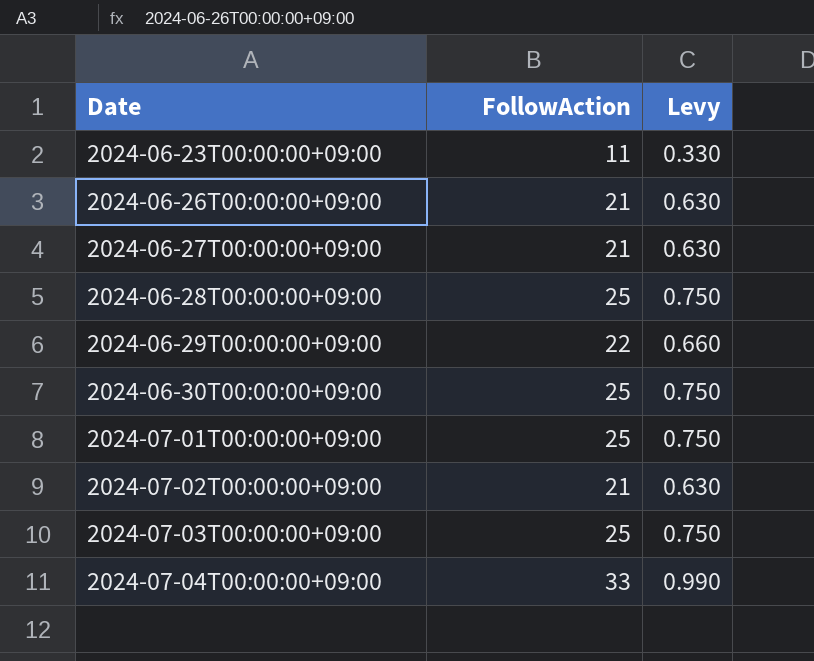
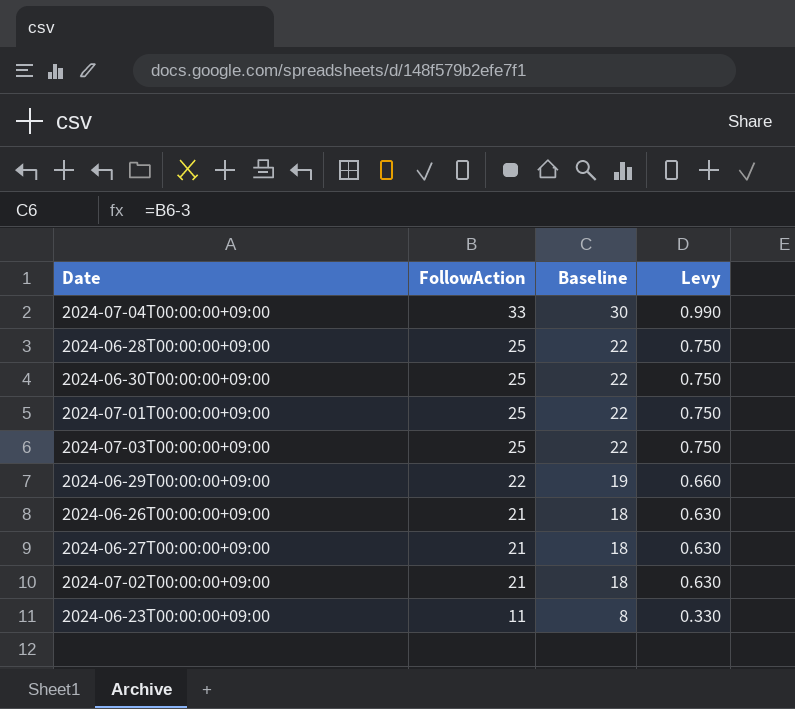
row order: Date ascending -> FollowAction descending
column Baseline | formula: none -> [FollowAction] - 3

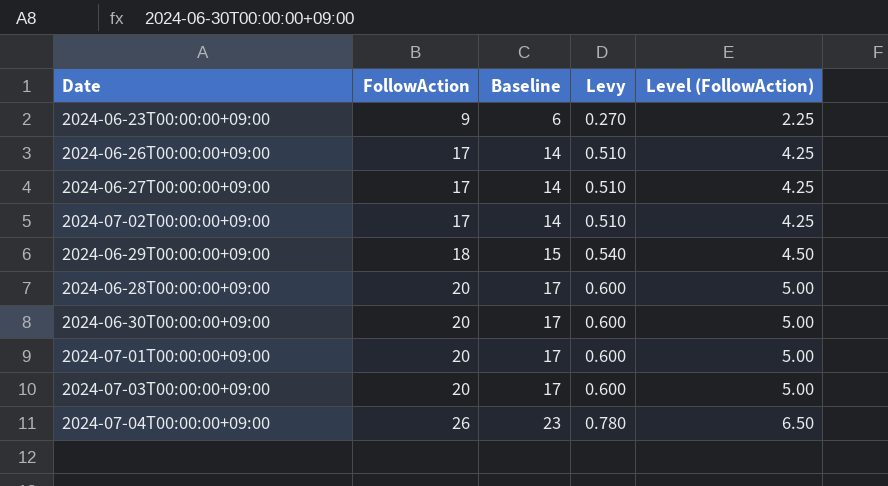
row order: FollowAction descending -> FollowAction ascending
column Level (FollowAction) | formula: none -> [FollowAction] * 0.25
2024-06-23T00:00:00+09:00 | FollowAction: 11 -> 9
2024-06-23T00:00:00+09:00 | Baseline: 8 -> 6
2024-06-23T00:00:00+09:00 | Levy: 0.330 -> 0.270
2024-06-26T00:00:00+09:00 | FollowAction: 21 -> 17
2024-06-26T00:00:00+09:00 | Baseline: 18 -> 14
2024-06-26T00:00:00+09:00 | Levy: 0.630 -> 0.510
2024-06-27T00:00:00+09:00 | FollowAction: 21 -> 17
2024-06-27T00:00:00+09:00 | Baseline: 18 -> 14
2024-06-27T00:00:00+09:00 | Levy: 0.630 -> 0.510
2024-07-02T00:00:00+09:00 | FollowAction: 21 -> 17
2024-07-02T00:00:00+09:00 | Baseline: 18 -> 14
2024-07-02T00:00:00+09:00 | Levy: 0.630 -> 0.510
2024-06-29T00:00:00+09:00 | FollowAction: 22 -> 18
2024-06-29T00:00:00+09:00 | Baseline: 19 -> 15
2024-06-29T00:00:00+09:00 | Levy: 0.660 -> 0.540
2024-06-28T00:00:00+09:00 | FollowAction: 25 -> 20
2024-06-28T00:00:00+09:00 | Baseline: 22 -> 17
2024-06-28T00:00:00+09:00 | Levy: 0.750 -> 0.600
2024-06-30T00:00:00+09:00 | FollowAction: 25 -> 20
2024-06-30T00:00:00+09:00 | Baseline: 22 -> 17
2024-06-30T00:00:00+09:00 | Levy: 0.750 -> 0.600
2024-07-01T00:00:00+09:00 | FollowAction: 25 -> 20
2024-07-01T00:00:00+09:00 | Baseline: 22 -> 17
2024-07-01T00:00:00+09:00 | Levy: 0.750 -> 0.600
2024-07-03T00:00:00+09:00 | FollowAction: 25 -> 20
2024-07-03T00:00:00+09:00 | Baseline: 22 -> 17
2024-07-03T00:00:00+09:00 | Levy: 0.750 -> 0.600
2024-07-04T00:00:00+09:00 | FollowAction: 33 -> 26
2024-07-04T00:00:00+09:00 | Baseline: 30 -> 23
2024-07-04T00:00:00+09:00 | Levy: 0.990 -> 0.780

